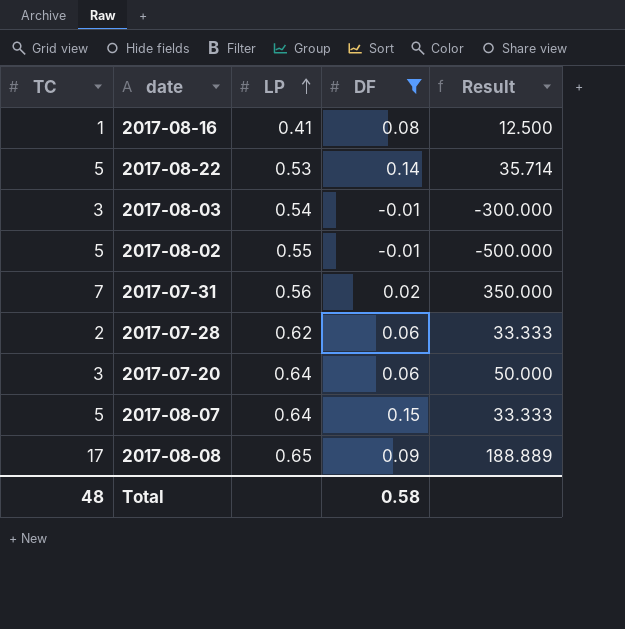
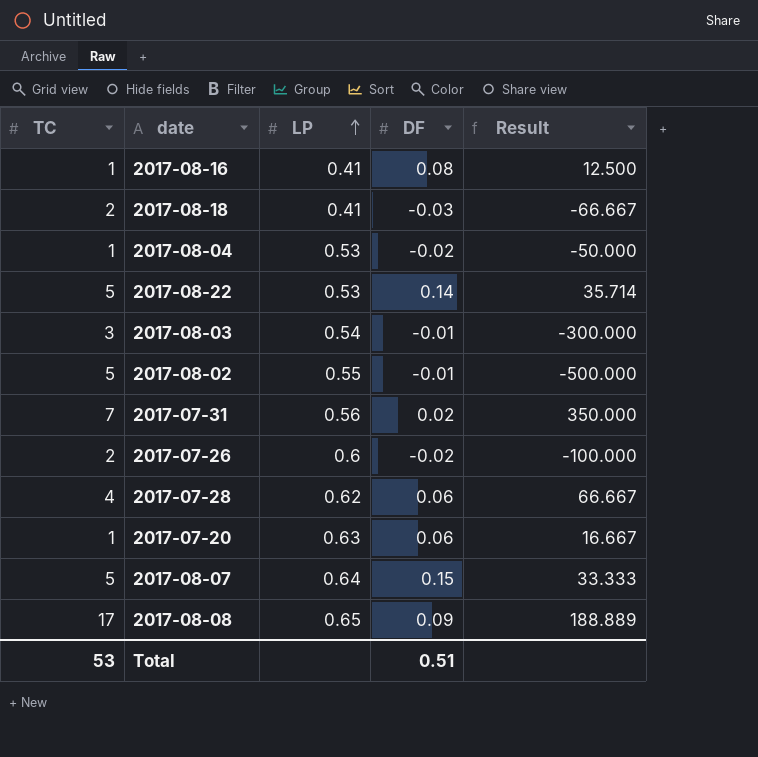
filter: DF >= -0.01 -> none
2017-07-28 | TC: 2 -> 4
2017-07-28 | Result: 33.333 -> 66.667
2017-07-20 | TC: 3 -> 1
2017-07-20 | LP: 0.64 -> 0.63
2017-07-20 | Result: 50.000 -> 16.667
Total | TC: 48 -> 53
Total | DF: 0.58 -> 0.51

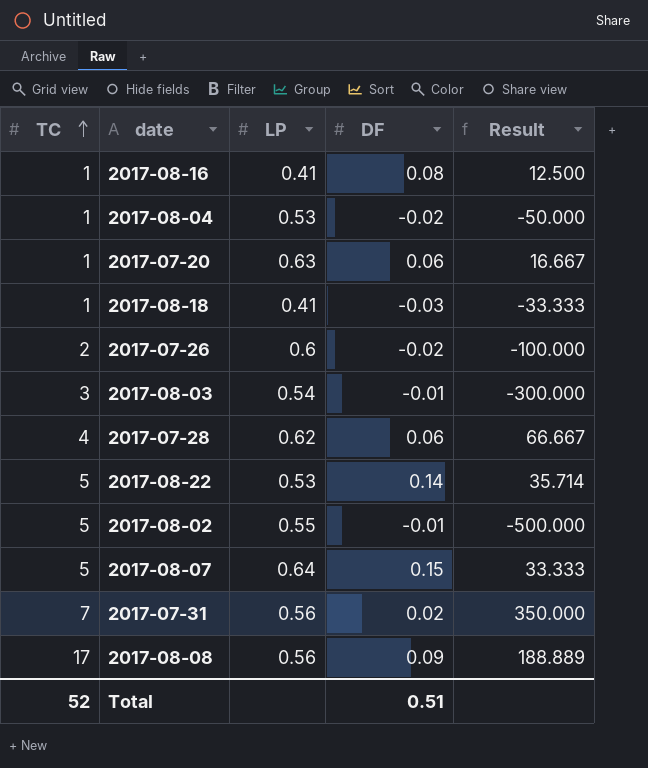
row order: LP ascending -> TC ascending
2017-08-18 | TC: 2 -> 1
2017-08-18 | Result: -66.667 -> -33.333
2017-08-08 | LP: 0.65 -> 0.56
Total | TC: 53 -> 52

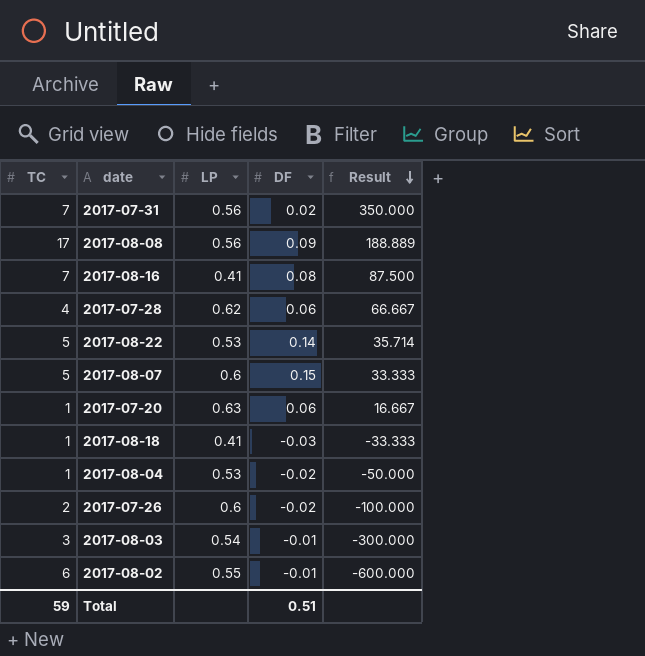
row order: TC ascending -> Result descending
2017-08-16 | TC: 1 -> 7
2017-08-16 | Result: 12.500 -> 87.500
2017-08-07 | LP: 0.64 -> 0.6
2017-08-02 | TC: 5 -> 6
2017-08-02 | Result: -500.000 -> -600.000
Total | TC: 52 -> 59

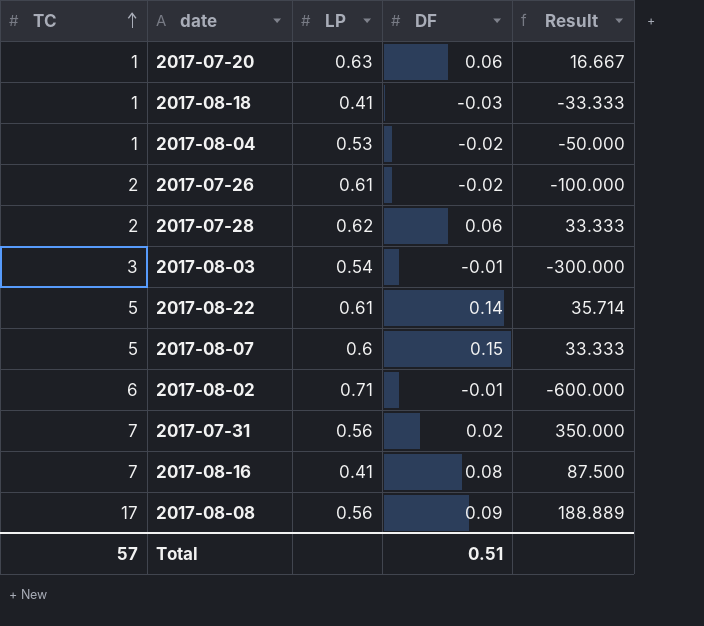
row order: Result descending -> TC ascending
2017-07-26 | LP: 0.6 -> 0.61
2017-07-28 | TC: 4 -> 2
2017-07-28 | Result: 66.667 -> 33.333
2017-08-22 | LP: 0.53 -> 0.61
2017-08-02 | LP: 0.55 -> 0.71
Total | TC: 59 -> 57

